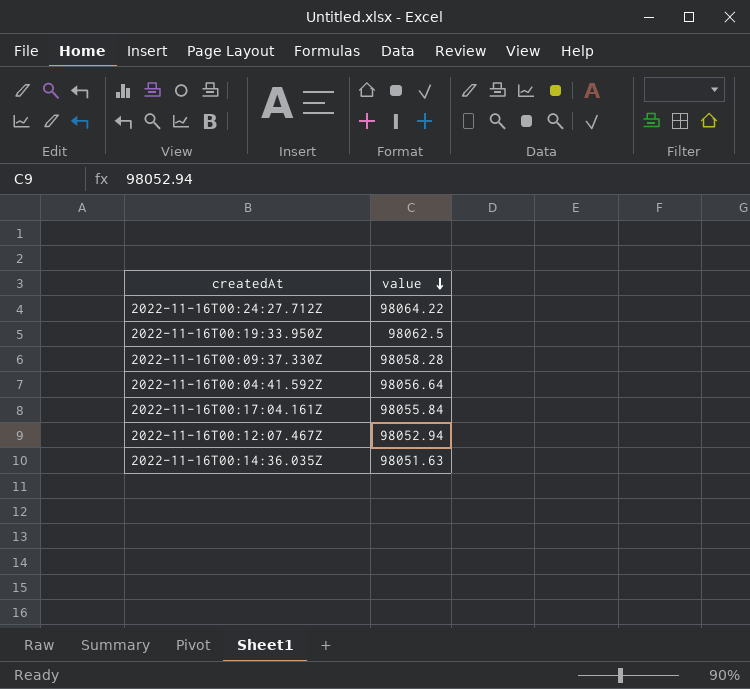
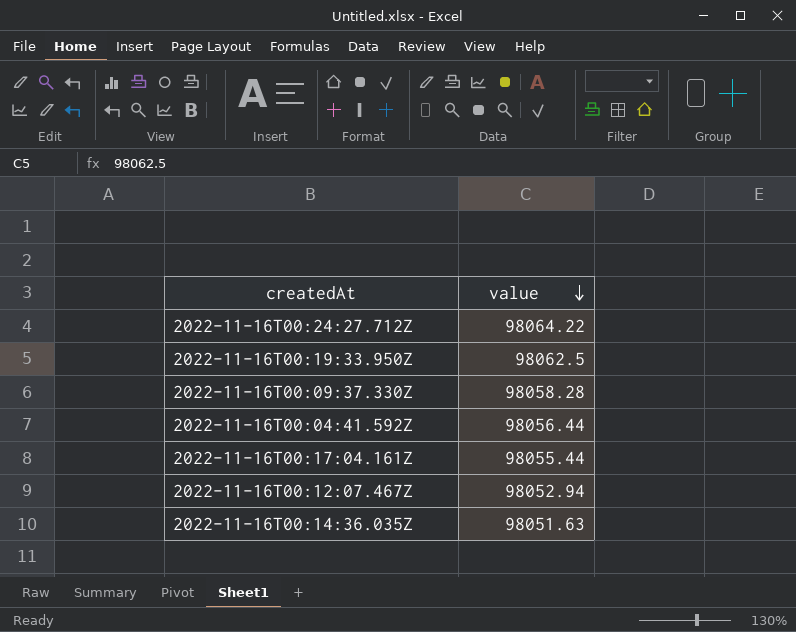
2022-11-16T00:04:41.592Z | value: 98056.64 -> 98056.44
2022-11-16T00:17:04.161Z | value: 98055.84 -> 98055.44

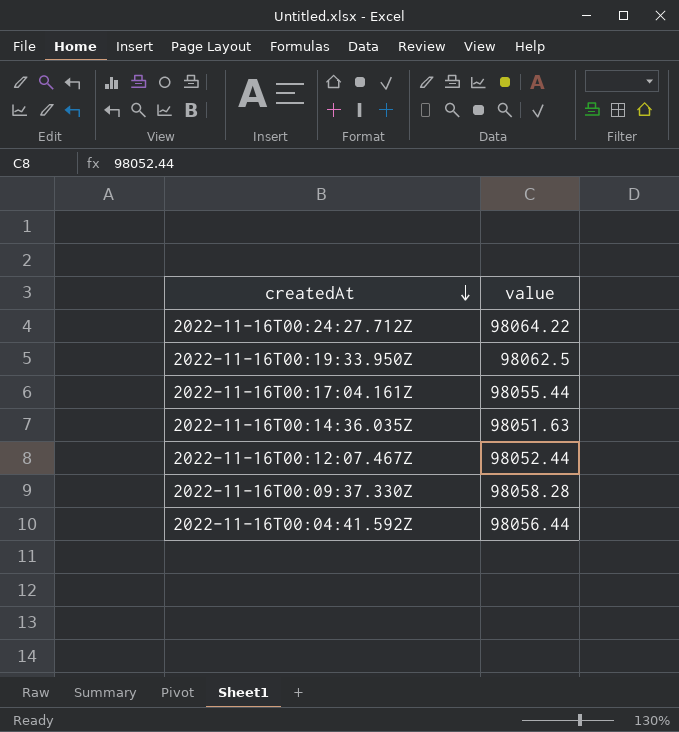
row order: value descending -> createdAt descending
2022-11-16T00:12:07.467Z | value: 98052.94 -> 98052.44

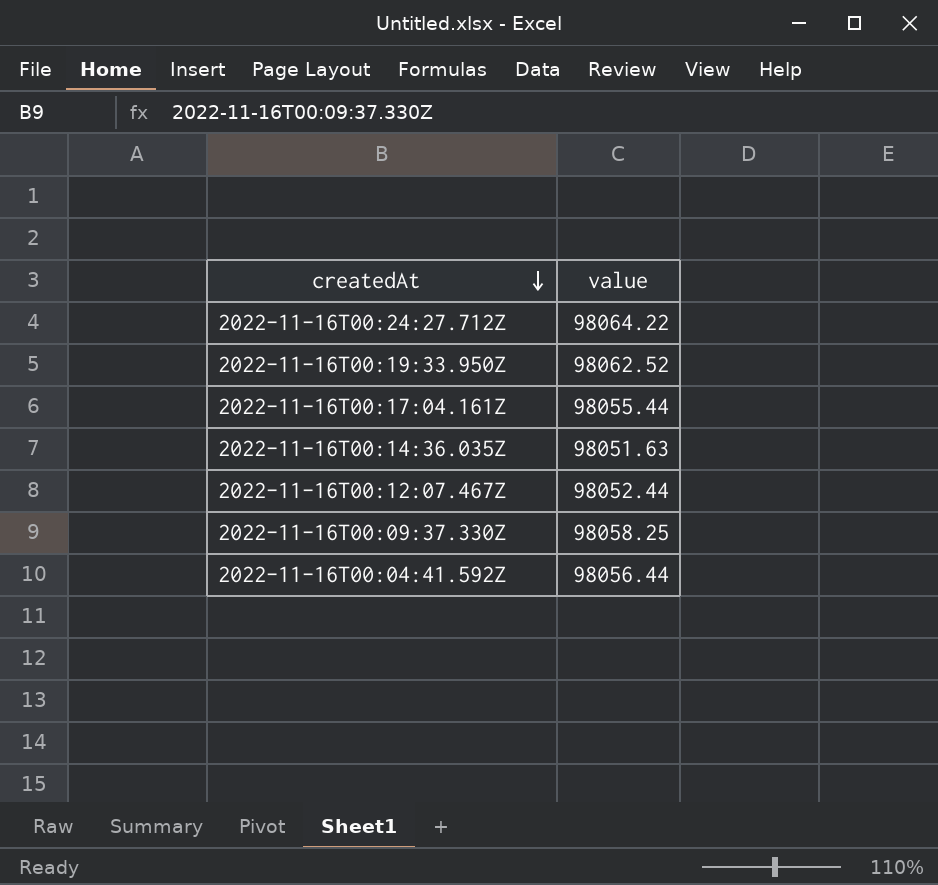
2022-11-16T00:19:33.950Z | value: 98062.5 -> 98062.52
2022-11-16T00:09:37.330Z | value: 98058.28 -> 98058.25

